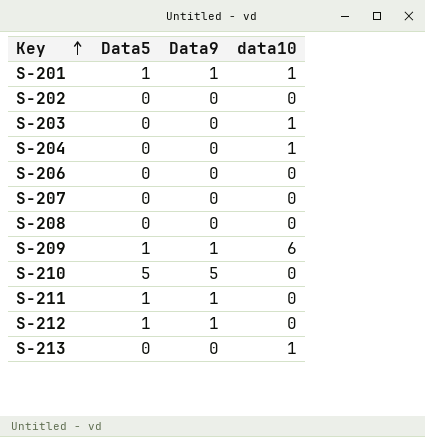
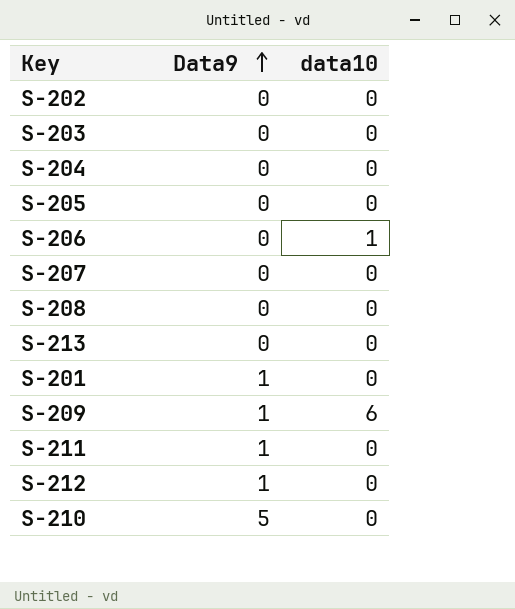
row order: Key ascending -> Data9 ascending
column Data5 | position: 2 -> none
S-203 | data10: 1 -> 0
S-204 | data10: 1 -> 0
row S-205: none -> 0 | 0
S-206 | data10: 0 -> 1
S-213 | data10: 1 -> 0
S-201 | data10: 1 -> 0

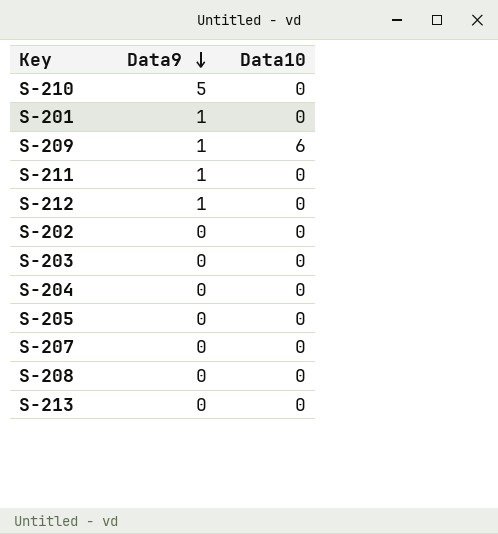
row order: Data9 ascending -> Data9 descending
column name: data10 -> Data10
row S-206: 0 | 1 -> none

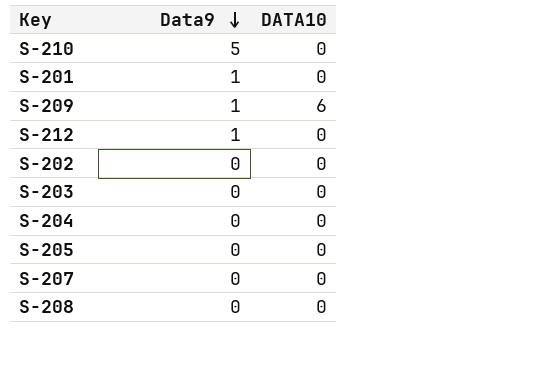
column name: Data10 -> DATA10
row S-211: 1 | 0 -> none
row S-213: 0 | 0 -> none

